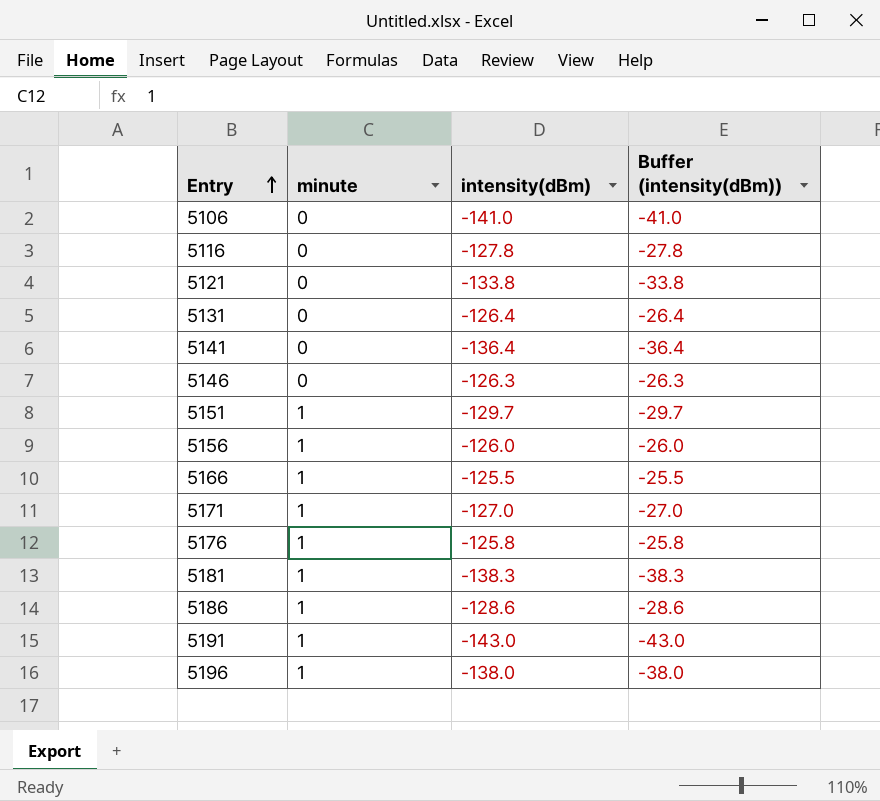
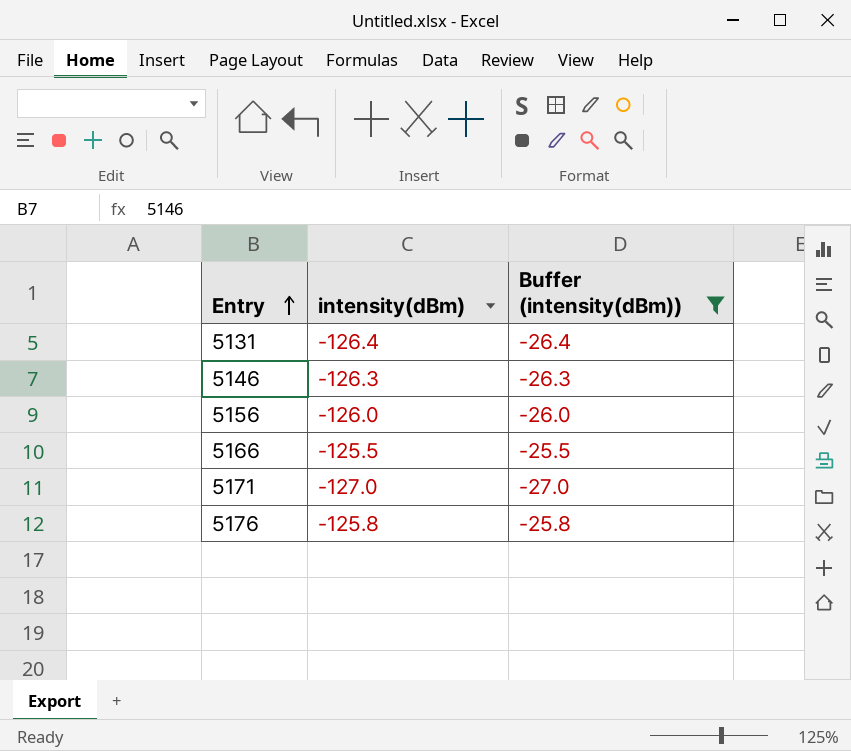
filter: none -> Buffer (intensity(dBm)) >= -27.0
column minute | position: 2 -> none

